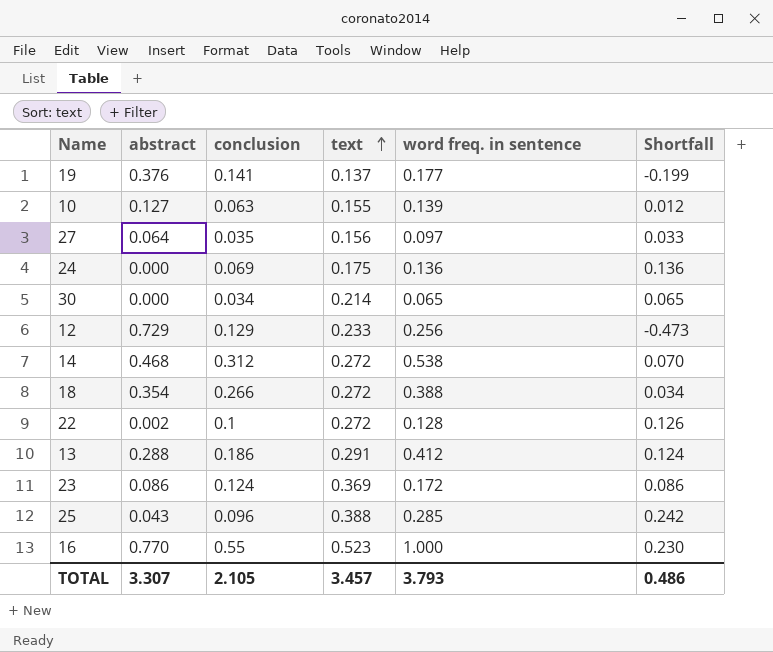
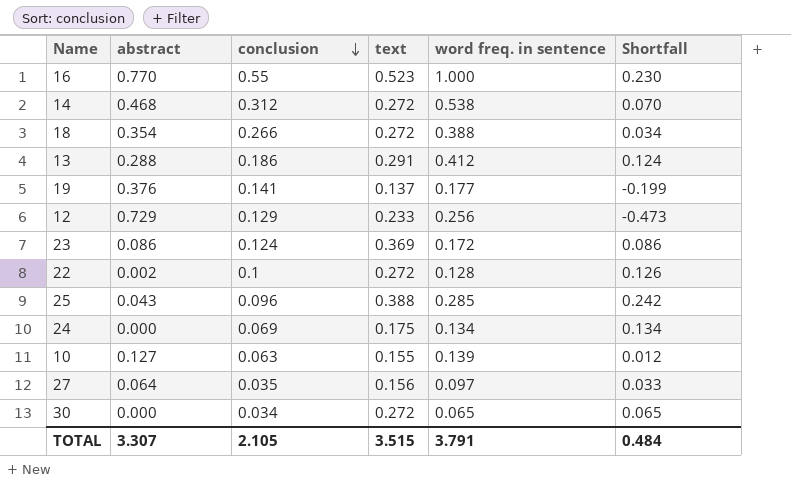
row order: text ascending -> conclusion descending
24 | word freq. in sentence: 0.136 -> 0.134
24 | Shortfall: 0.136 -> 0.134
30 | text: 0.214 -> 0.272
TOTAL | text: 3.457 -> 3.515
TOTAL | word freq. in sentence: 3.793 -> 3.791
TOTAL | Shortfall: 0.486 -> 0.484

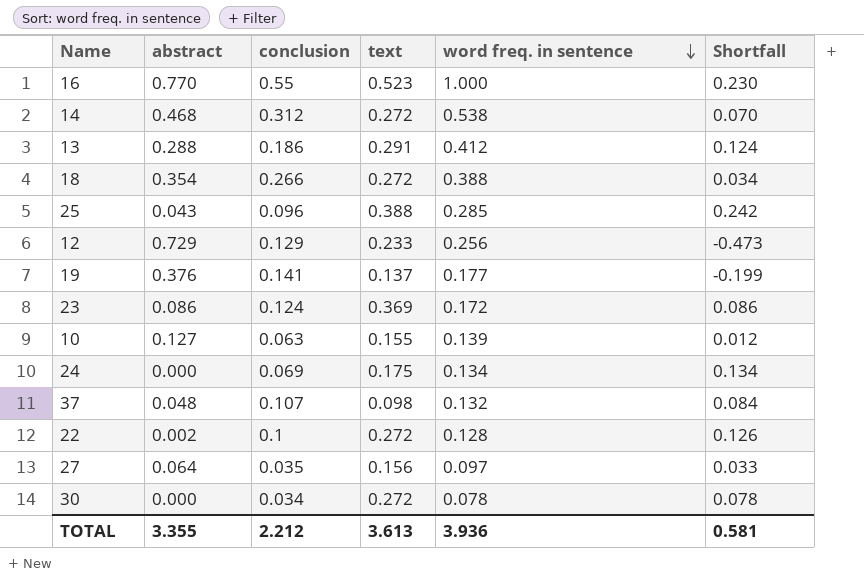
row order: conclusion descending -> word freq. in sentence descending
row 37: none -> 0.048 | 0.107 | 0.098 | 0.132 | 0.084
30 | word freq. in sentence: 0.065 -> 0.078
30 | Shortfall: 0.065 -> 0.078
TOTAL | abstract: 3.307 -> 3.355
TOTAL | conclusion: 2.105 -> 2.212
TOTAL | text: 3.515 -> 3.613
TOTAL | word freq. in sentence: 3.791 -> 3.936
TOTAL | Shortfall: 0.484 -> 0.581

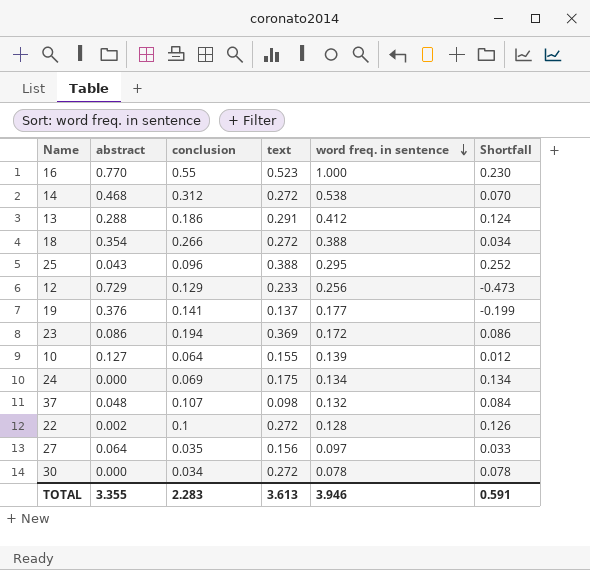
25 | word freq. in sentence: 0.285 -> 0.295
25 | Shortfall: 0.242 -> 0.252
23 | conclusion: 0.124 -> 0.194
10 | conclusion: 0.063 -> 0.064
TOTAL | conclusion: 2.212 -> 2.283
TOTAL | word freq. in sentence: 3.936 -> 3.946
TOTAL | Shortfall: 0.581 -> 0.591

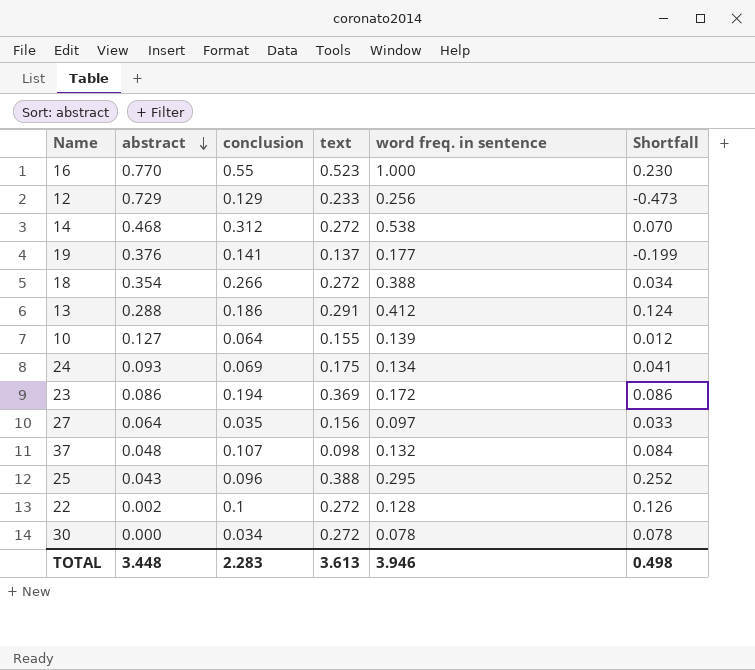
row order: word freq. in sentence descending -> abstract descending
24 | abstract: 0.000 -> 0.093
24 | Shortfall: 0.134 -> 0.041
TOTAL | abstract: 3.355 -> 3.448
TOTAL | Shortfall: 0.591 -> 0.498

